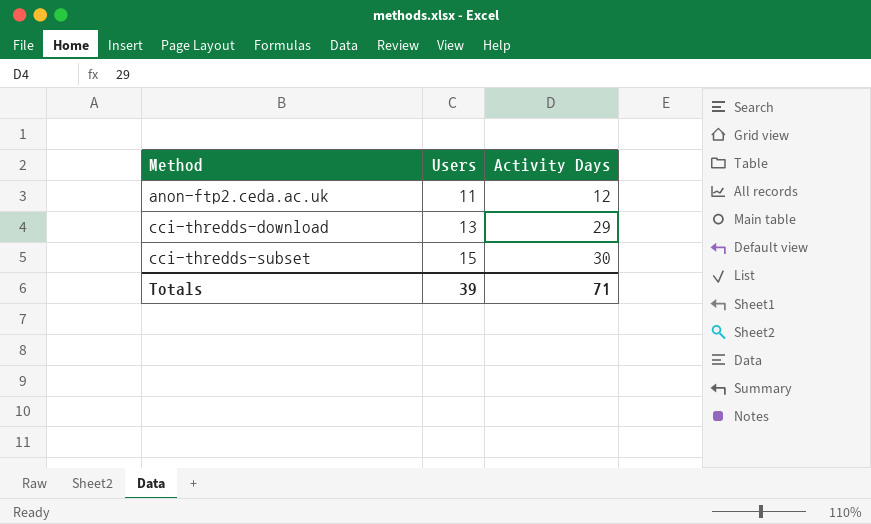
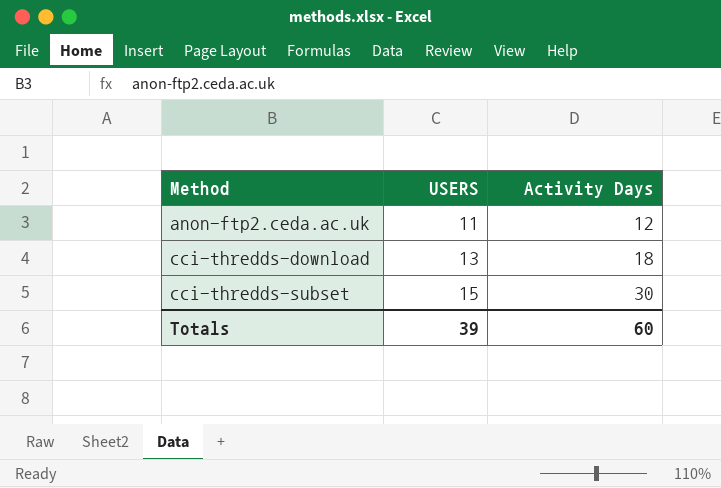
column name: Users -> USERS
cci-thredds-download | Activity Days: 29 -> 18
Totals | Activity Days: 71 -> 60

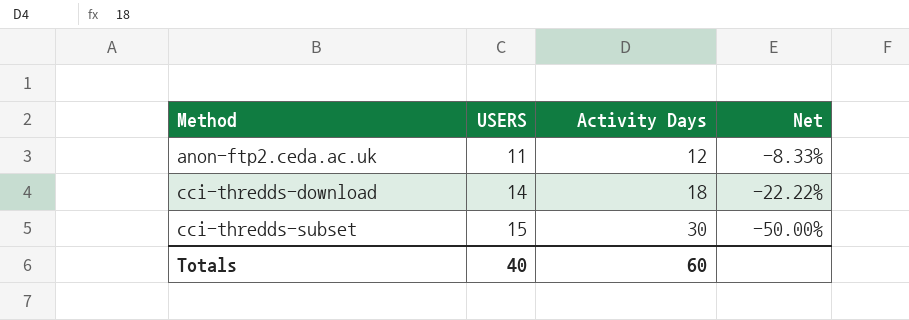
column Net | formula: none -> ([USERS] - [Activity Days]) / [Activity Days]
cci-thredds-download | USERS: 13 -> 14
Totals | USERS: 39 -> 40

